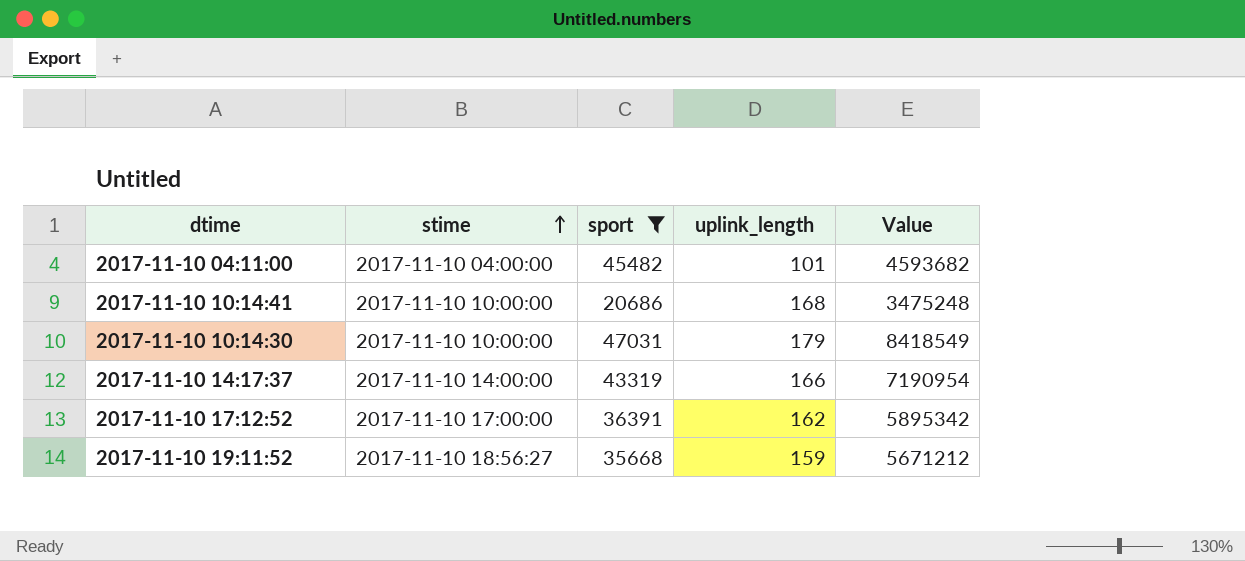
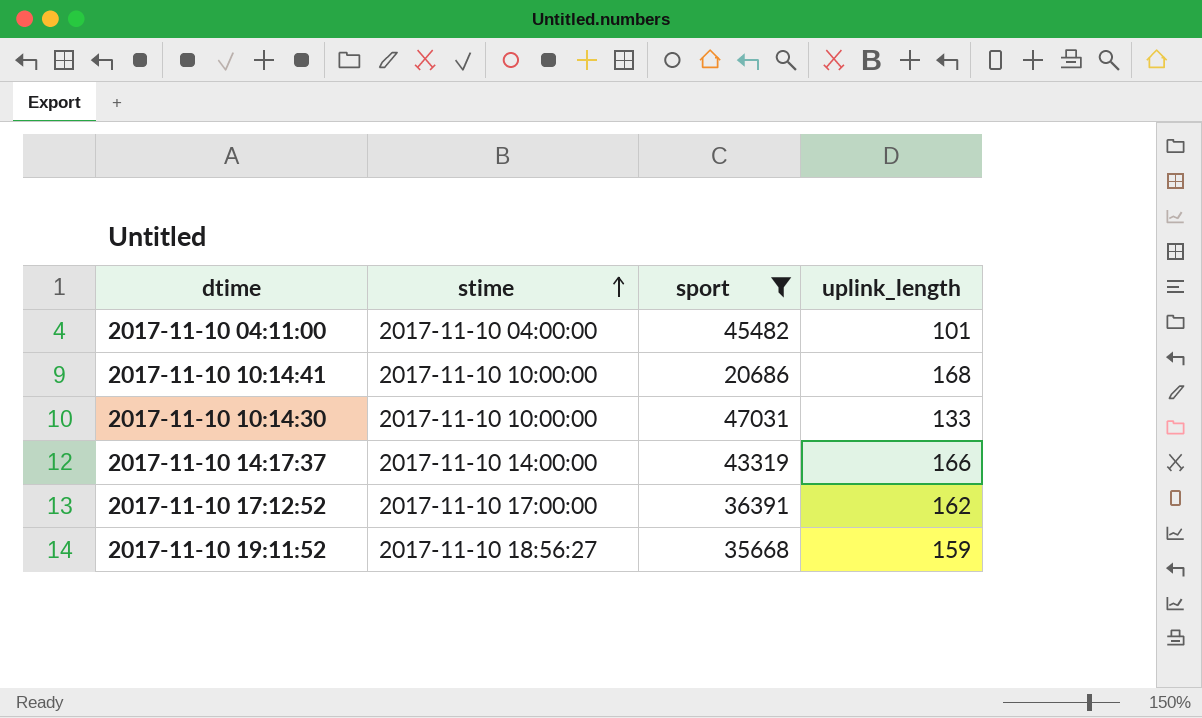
column Value | formula: [sport] * [uplink_length] -> none
2017-11-10 10:14:30 | uplink_length: 179 -> 133

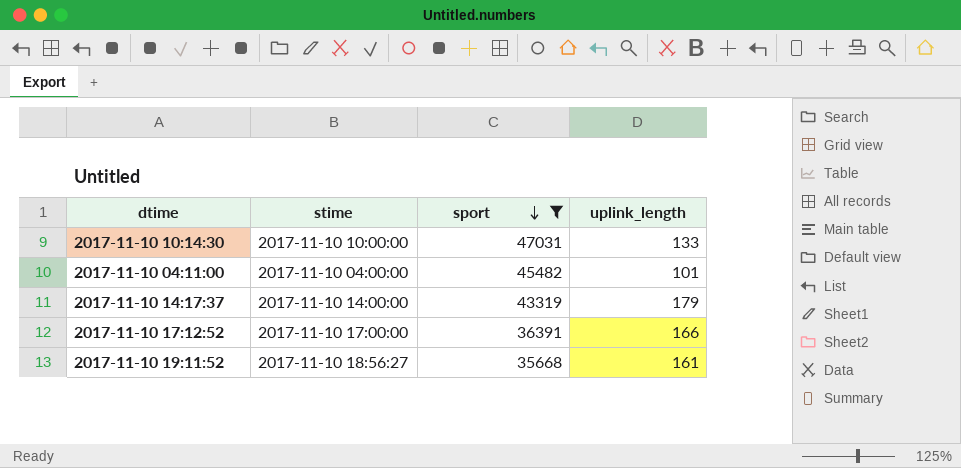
row order: stime ascending -> sport descending
row 2017-11-10 10:14:41: 2017-11-10 10:00:00 | 20686 | 168 -> none
2017-11-10 14:17:37 | uplink_length: 166 -> 179
2017-11-10 17:12:52 | uplink_length: 162 -> 166
2017-11-10 19:11:52 | uplink_length: 159 -> 161

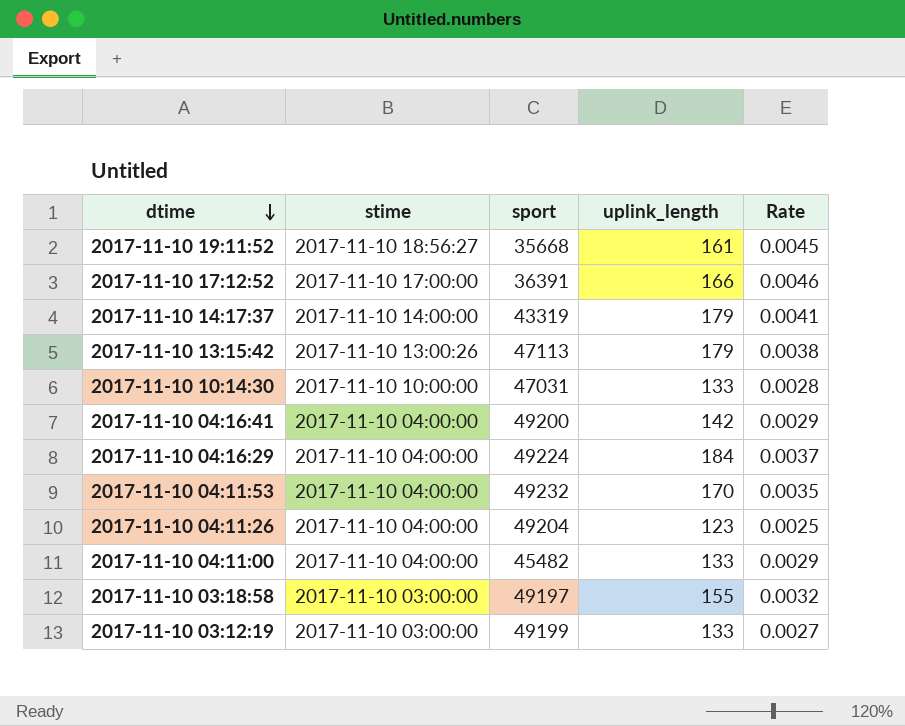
filter: sport <= 47031 -> none
row order: sport descending -> dtime descending
column Rate | formula: none -> [uplink_length] / [sport]
2017-11-10 04:11:00 | uplink_length: 101 -> 133

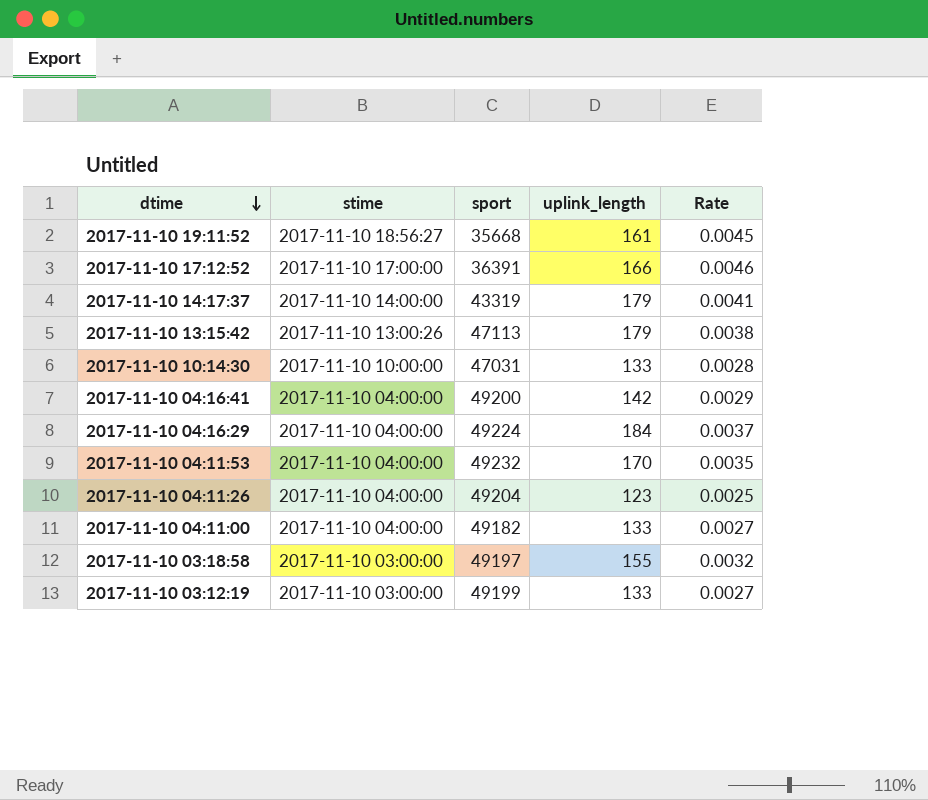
2017-11-10 04:11:00 | sport: 45482 -> 49182
2017-11-10 04:11:00 | Rate: 0.0029 -> 0.0027

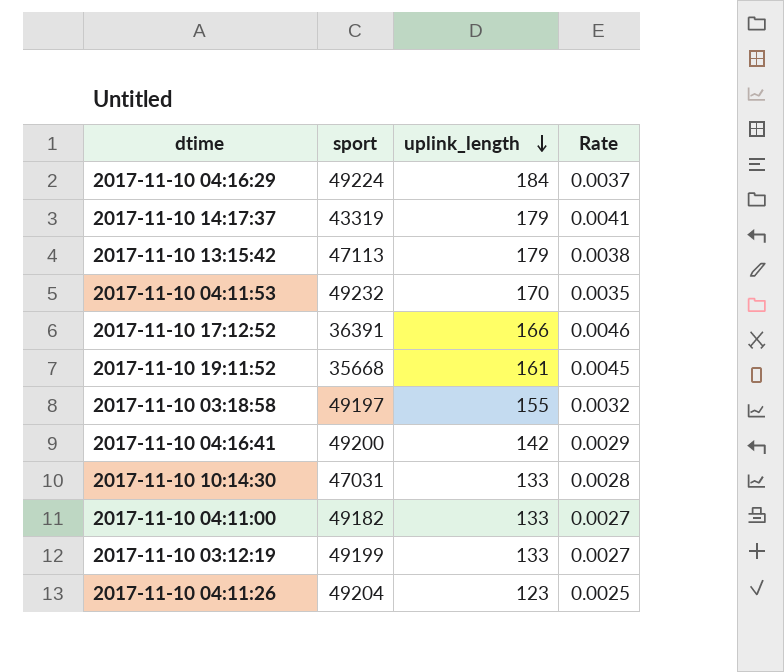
row order: dtime descending -> uplink_length descending
column stime | position: 2 -> none

